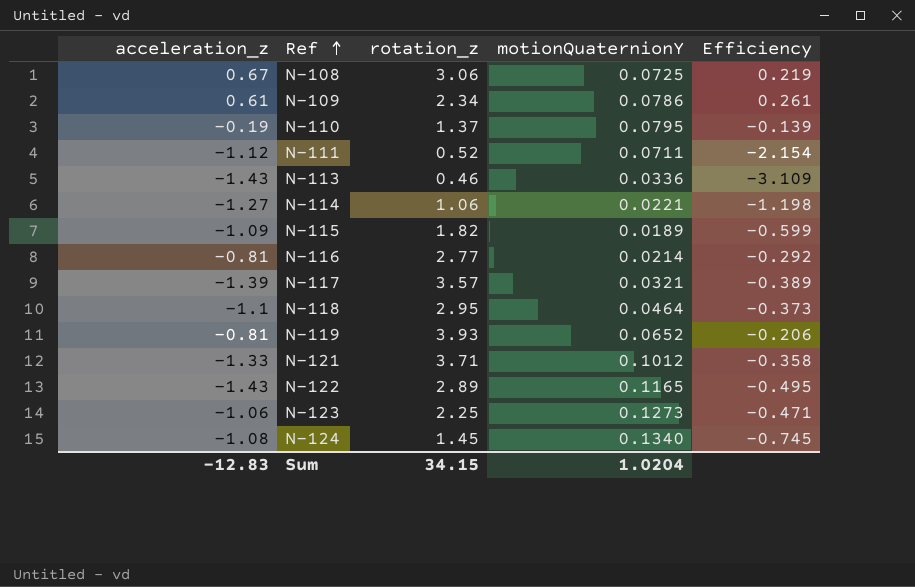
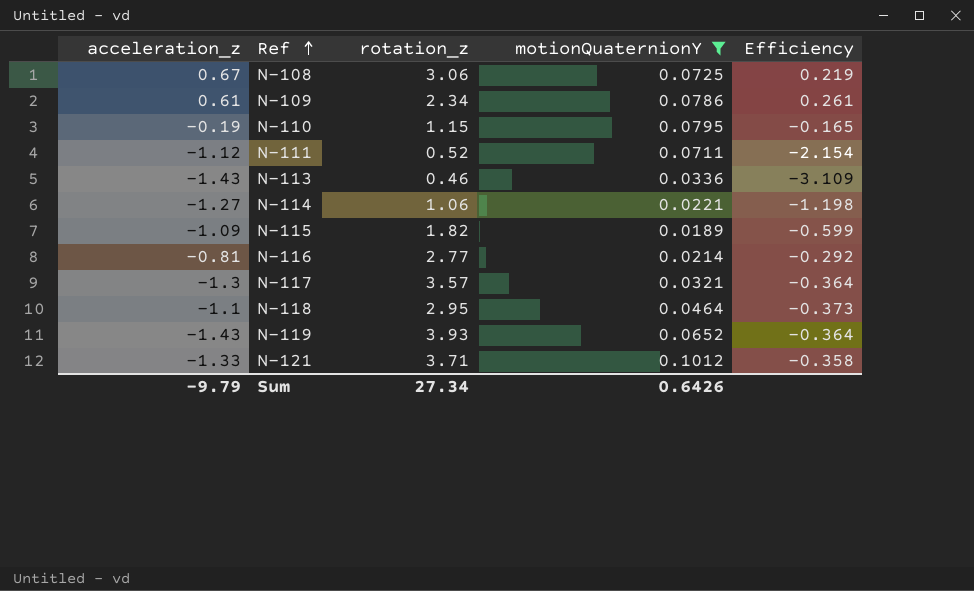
filter: none -> motionQuaternionY <= 0.1012
N-110 | rotation_z: 1.37 -> 1.15
N-110 | Efficiency: -0.139 -> -0.165
N-117 | acceleration_z: -1.39 -> -1.3
N-117 | Efficiency: -0.389 -> -0.364
N-119 | acceleration_z: -0.81 -> -1.43
N-119 | Efficiency: -0.206 -> -0.364
Sum | acceleration_z: -12.83 -> -9.79
Sum | rotation_z: 34.15 -> 27.34
Sum | motionQuaternionY: 1.0204 -> 0.6426

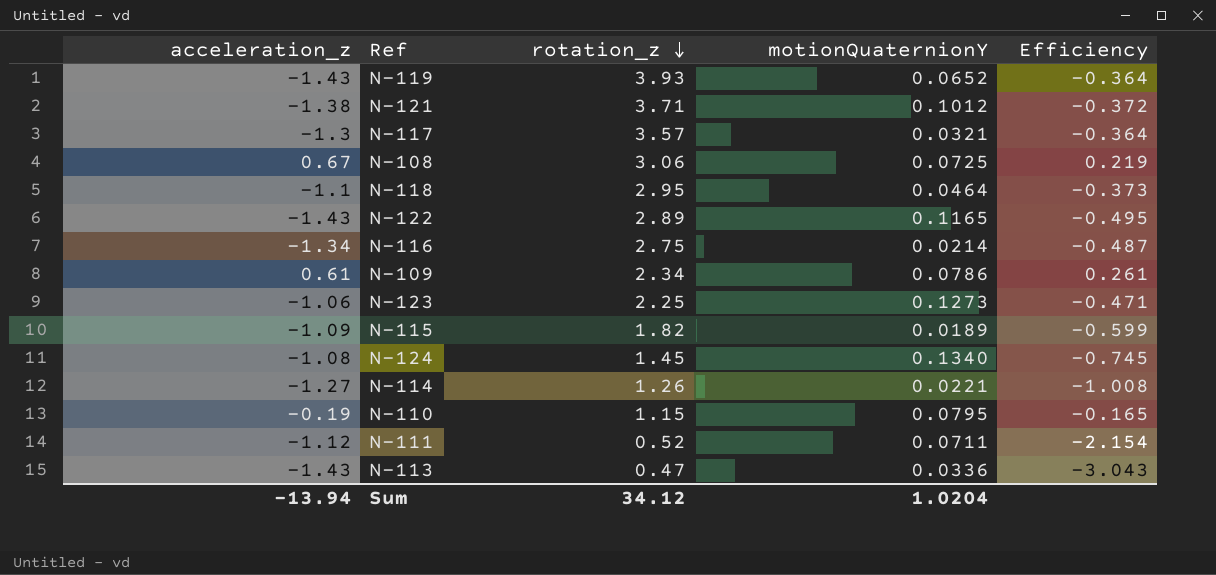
filter: motionQuaternionY <= 0.1012 -> none
row order: Ref ascending -> rotation_z descending
N-121 | acceleration_z: -1.33 -> -1.38
N-121 | Efficiency: -0.358 -> -0.372
N-116 | acceleration_z: -0.81 -> -1.34
N-116 | rotation_z: 2.77 -> 2.75
N-116 | Efficiency: -0.292 -> -0.487
N-114 | rotation_z: 1.06 -> 1.26
N-114 | Efficiency: -1.198 -> -1.008
N-113 | rotation_z: 0.46 -> 0.47
N-113 | Efficiency: -3.109 -> -3.043
Sum | acceleration_z: -9.79 -> -13.94
Sum | rotation_z: 27.34 -> 34.12
Sum | motionQuaternionY: 0.6426 -> 1.0204

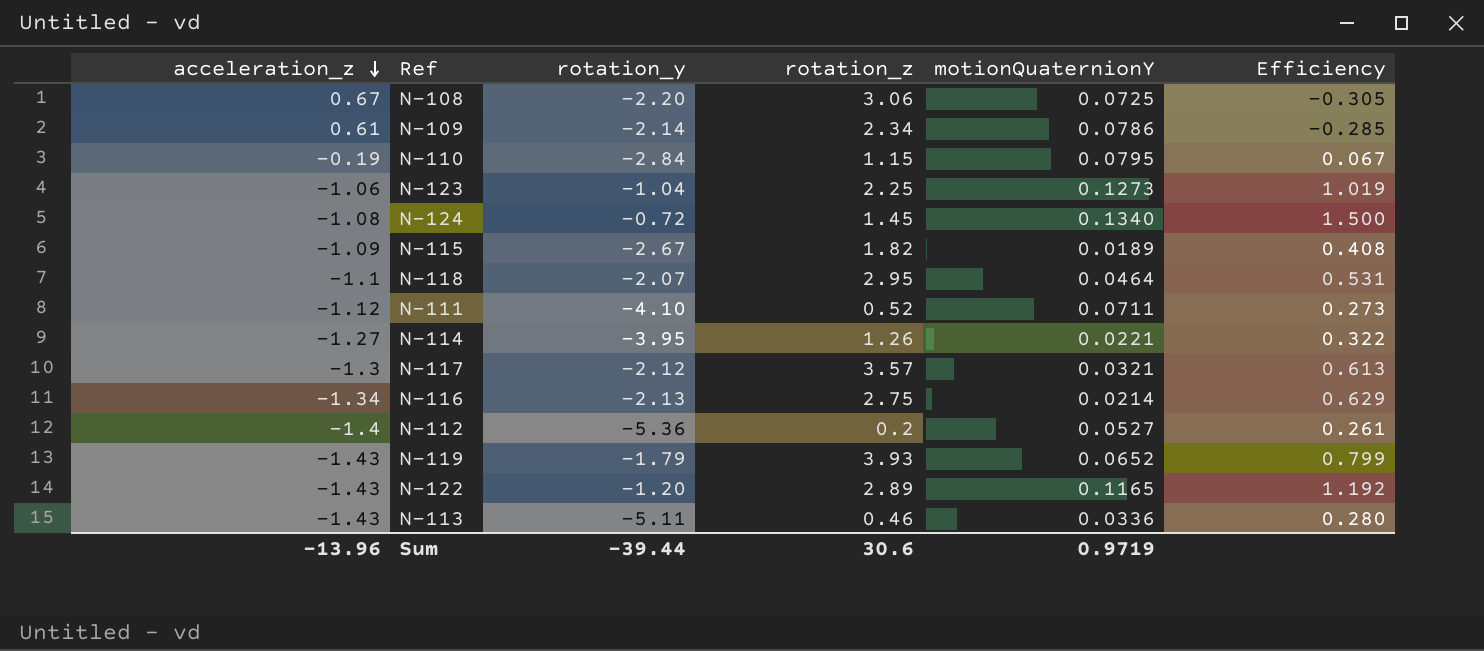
row order: rotation_z descending -> acceleration_z descending
column rotation_y | position: none -> 3
column Efficiency | formula: [acceleration_z] / [rotation_z] -> [acceleration_z] / [rotation_y]
row N-121: -1.38 | 3.71 | 0.1012 | -0.372 -> none
row N-112: none -> -1.4 | -5.36 | 0.2 | 0.0527 | 0.261
N-113 | rotation_z: 0.47 -> 0.46
Sum | acceleration_z: -13.94 -> -13.96
Sum | rotation_z: 34.12 -> 30.6
Sum | motionQuaternionY: 1.0204 -> 0.9719

